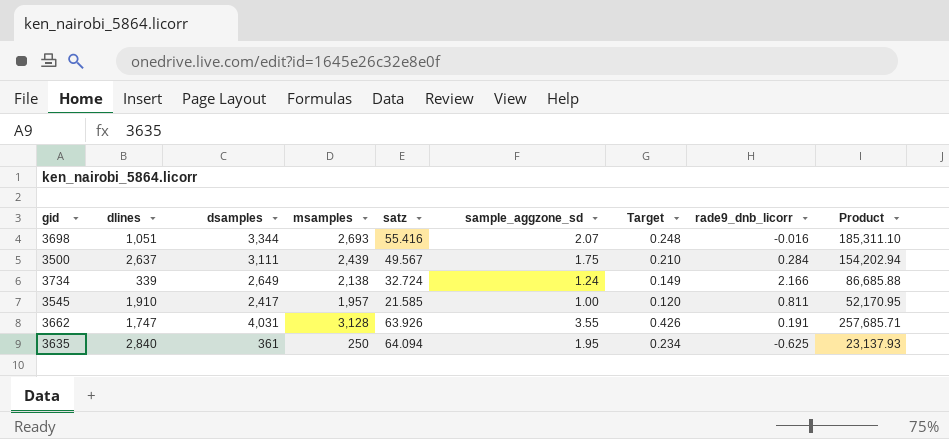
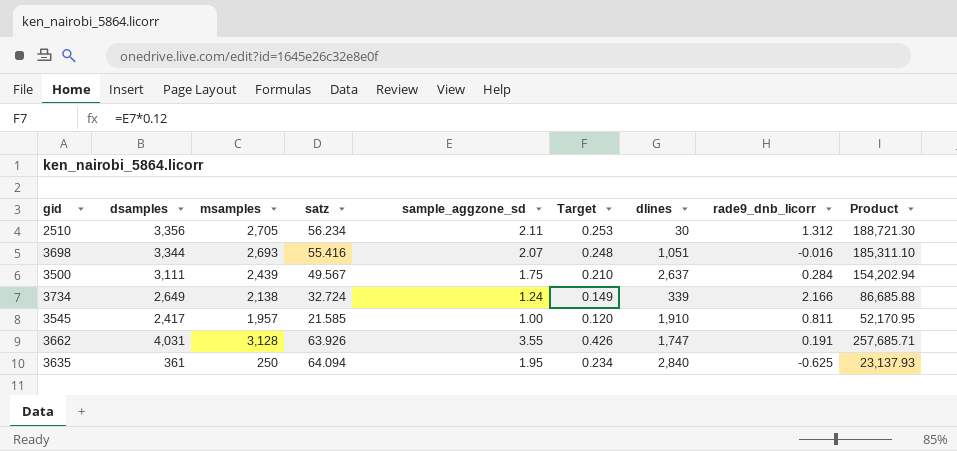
column dlines | position: 2 -> 7
row 2510: none -> 3,356 | 2,705 | 56.234 | 2.11 | 0.253 | 30 | 1.312 | 188,721.30

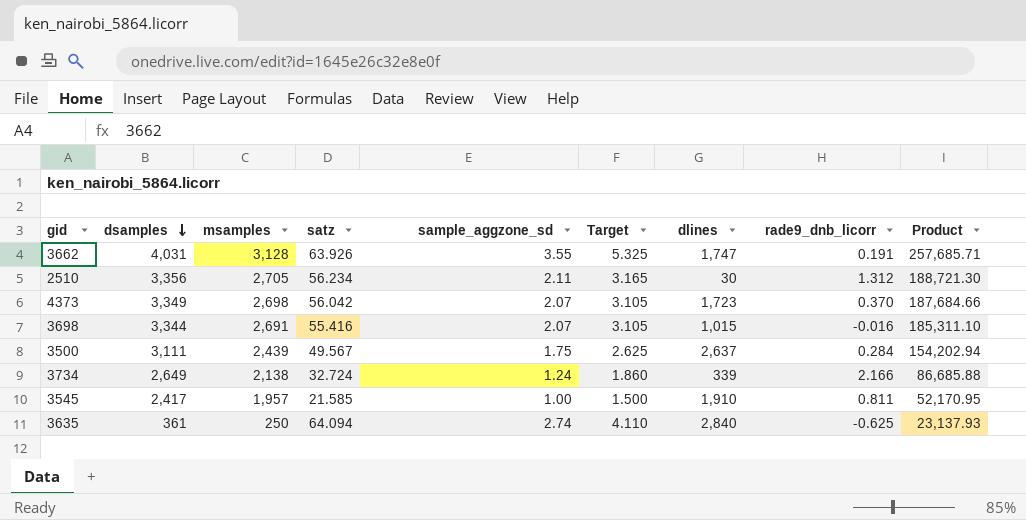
row order: none -> dsamples descending
column Target | formula: [sample_aggzone_sd] * 0.12 -> [sample_aggzone_sd] * 1.5
row 4373: none -> 3,349 | 2,698 | 56.042 | 2.07 | 3.105 | 1,723 | 0.370 | 187,684.66
3698 | msamples: 2,693 -> 2,691
3698 | dlines: 1,051 -> 1,015
3635 | sample_aggzone_sd: 1.95 -> 2.74

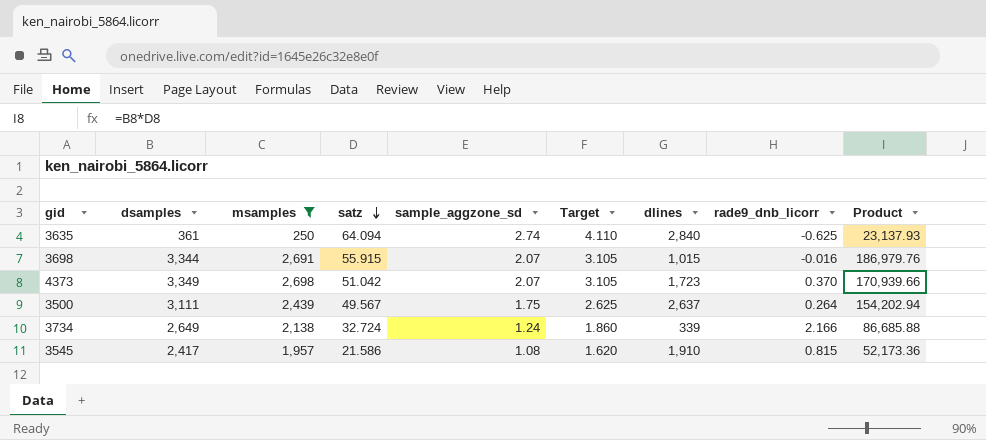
filter: none -> msamples <= 2,698
row order: dsamples descending -> satz descending
3698 | satz: 55.416 -> 55.915
3698 | Product: 185,311.10 -> 186,979.76
4373 | satz: 56.042 -> 51.042
4373 | Product: 187,684.66 -> 170,939.66
3500 | rade9_dnb_licorr: 0.284 -> 0.264
3545 | satz: 21.585 -> 21.586
3545 | sample_aggzone_sd: 1.00 -> 1.08
3545 | Target: 1.500 -> 1.620
3545 | rade9_dnb_licorr: 0.811 -> 0.815
3545 | Product: 52,170.95 -> 52,173.36

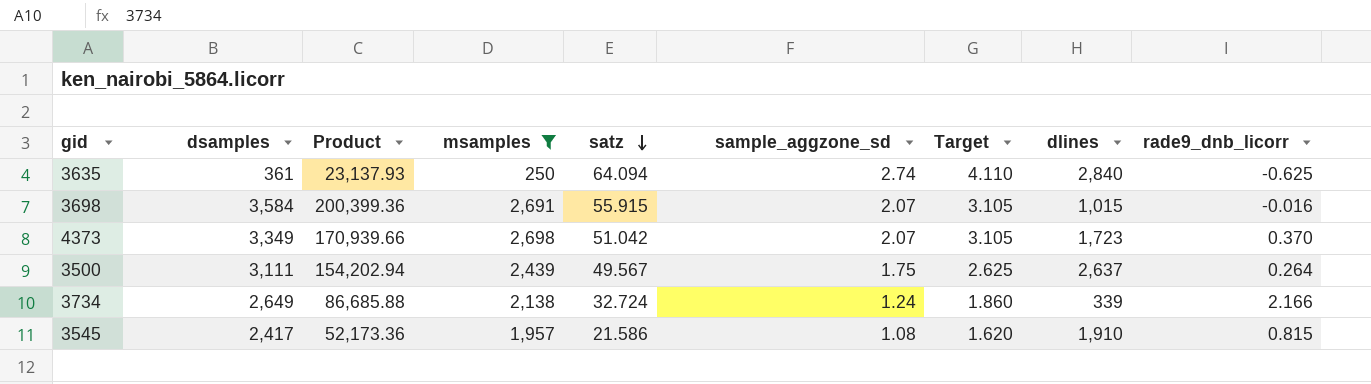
column Product | position: 9 -> 3
3698 | dsamples: 3,344 -> 3,584
3698 | Product: 186,979.76 -> 200,399.36

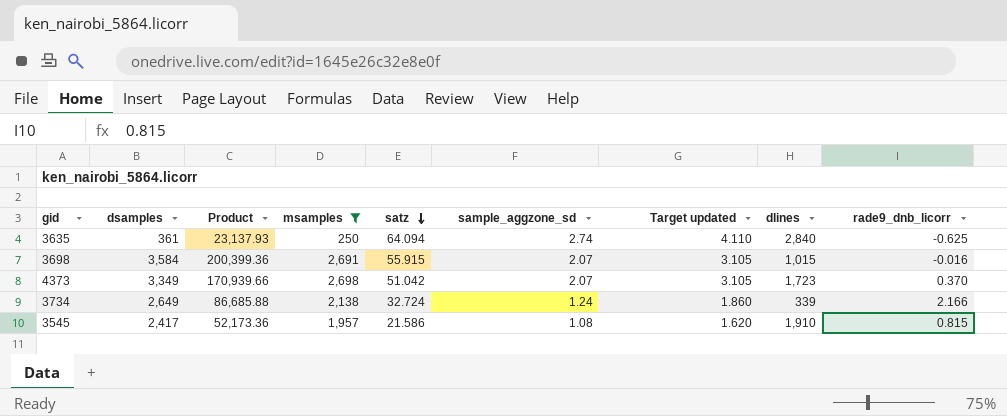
column name: Target -> Target updated
row 3500: 3,111 | 154,202.94 | 2,439 | 49.567 | 1.75 | 2.625 | 2,637 | 0.264 -> none

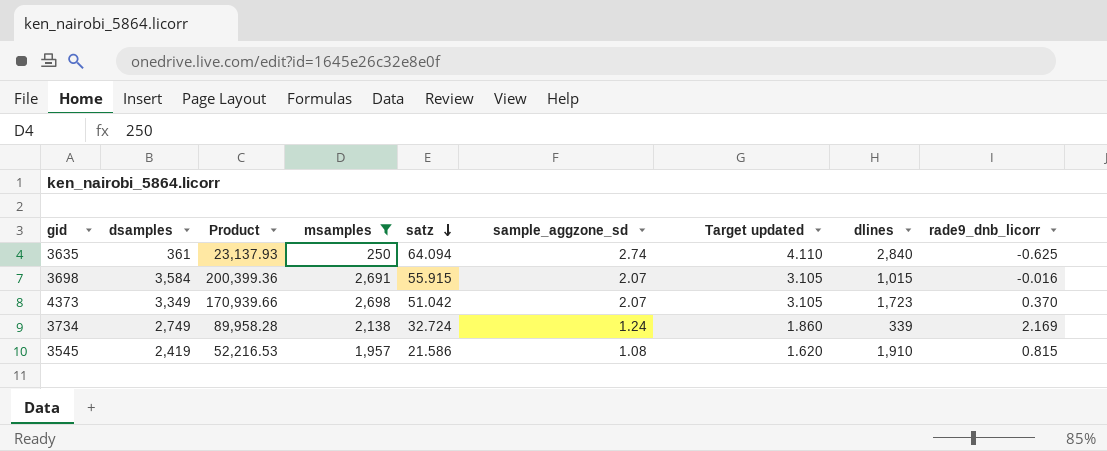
3734 | dsamples: 2,649 -> 2,749
3734 | Product: 86,685.88 -> 89,958.28
3734 | rade9_dnb_licorr: 2.166 -> 2.169
3545 | dsamples: 2,417 -> 2,419
3545 | Product: 52,173.36 -> 52,216.53

